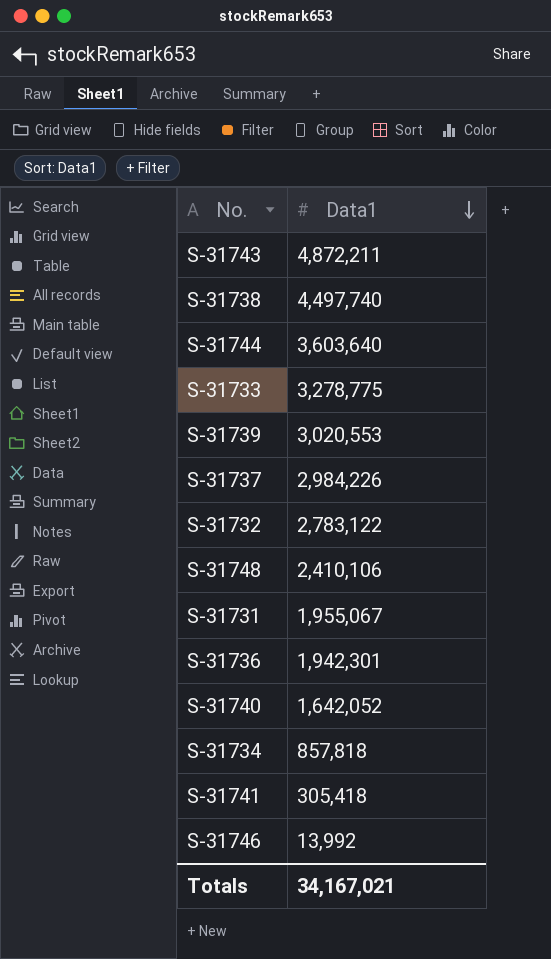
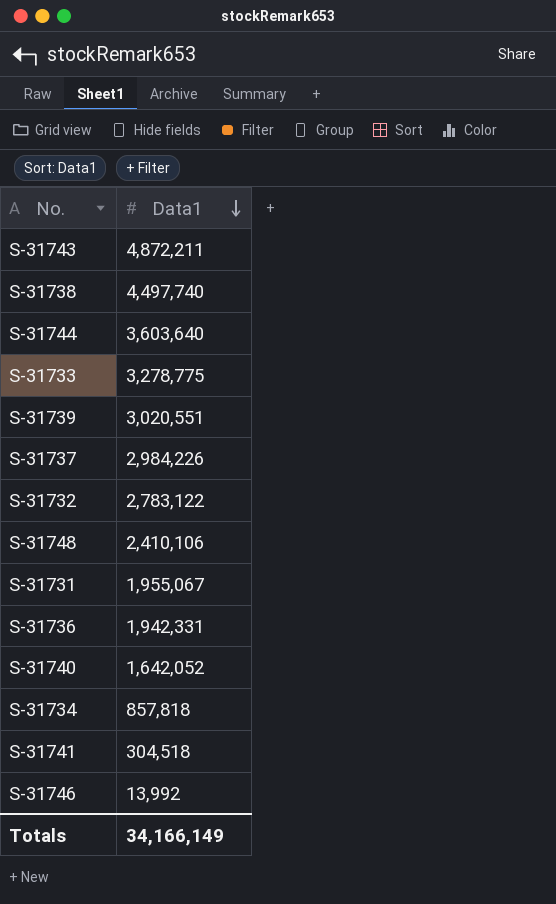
S-31739 | Data1: 3,020,553 -> 3,020,551
S-31736 | Data1: 1,942,301 -> 1,942,331
S-31741 | Data1: 305,418 -> 304,518
Totals | Data1: 34,167,021 -> 34,166,149

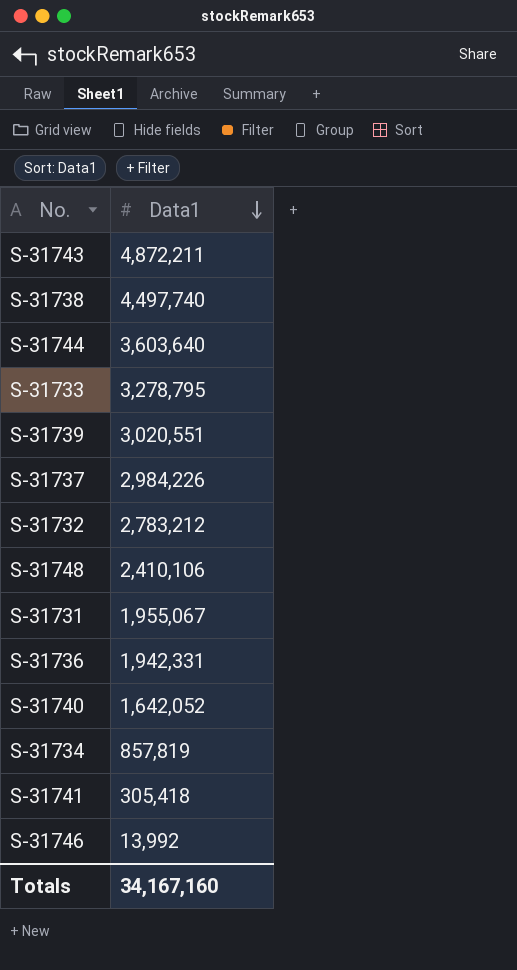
S-31733 | Data1: 3,278,775 -> 3,278,795
S-31732 | Data1: 2,783,122 -> 2,783,212
S-31734 | Data1: 857,818 -> 857,819
S-31741 | Data1: 304,518 -> 305,418
Totals | Data1: 34,166,149 -> 34,167,160

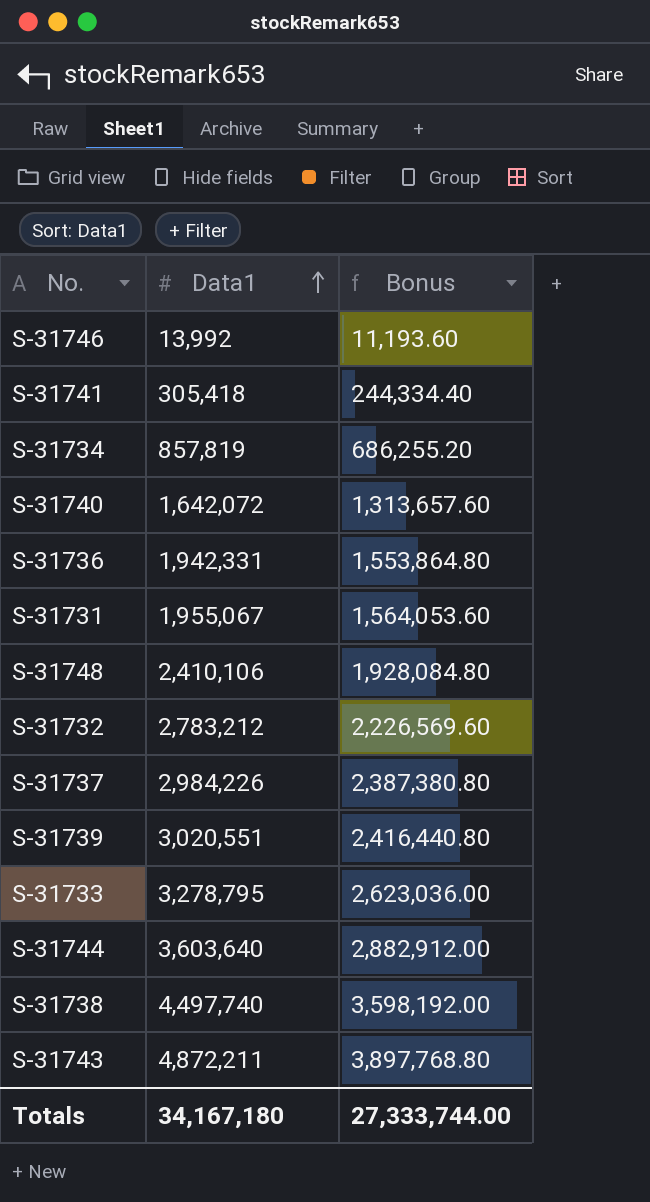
row order: Data1 descending -> Data1 ascending
column Bonus | formula: none -> [Data1] * 0.8
S-31740 | Data1: 1,642,052 -> 1,642,072
Totals | Data1: 34,167,160 -> 34,167,180

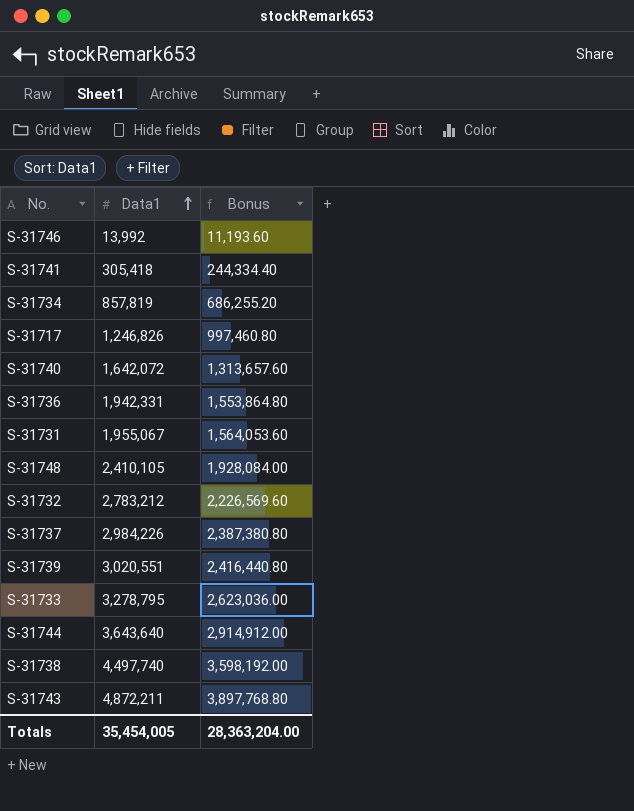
row S-31717: none -> 1,246,826 | 997,460.80
S-31748 | Data1: 2,410,106 -> 2,410,105
S-31748 | Bonus: 1,928,084.80 -> 1,928,084.00
S-31744 | Data1: 3,603,640 -> 3,643,640
S-31744 | Bonus: 2,882,912.00 -> 2,914,912.00
Totals | Data1: 34,167,180 -> 35,454,005
Totals | Bonus: 27,333,744.00 -> 28,363,204.00

